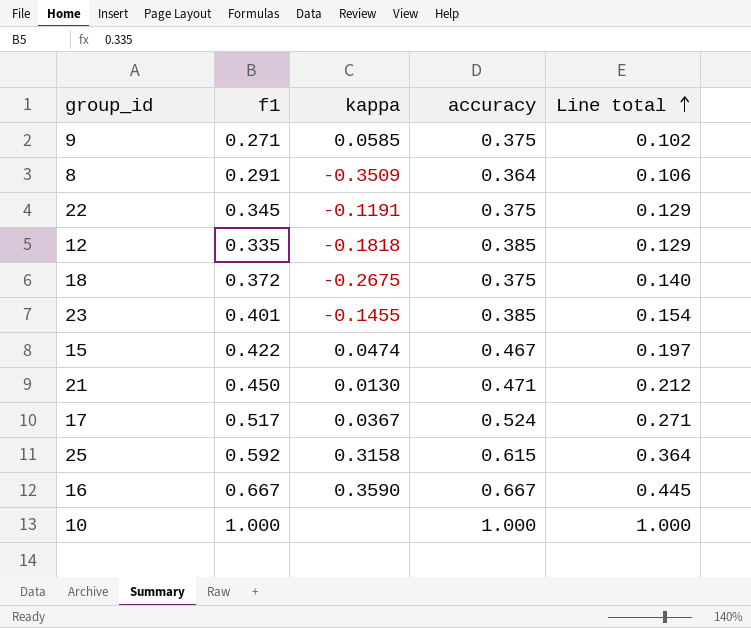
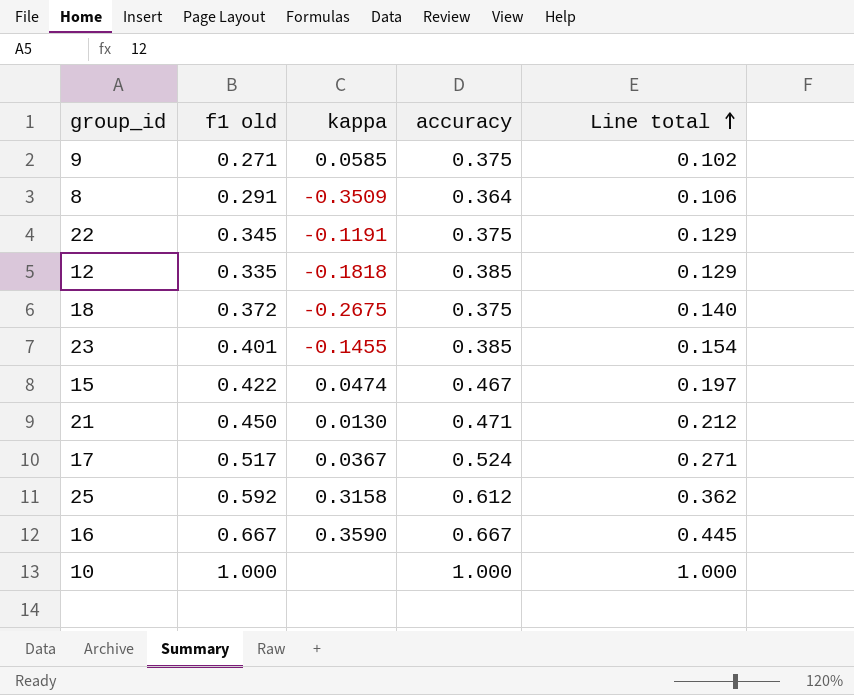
column name: f1 -> f1 old
25 | accuracy: 0.615 -> 0.612
25 | Line total: 0.364 -> 0.362

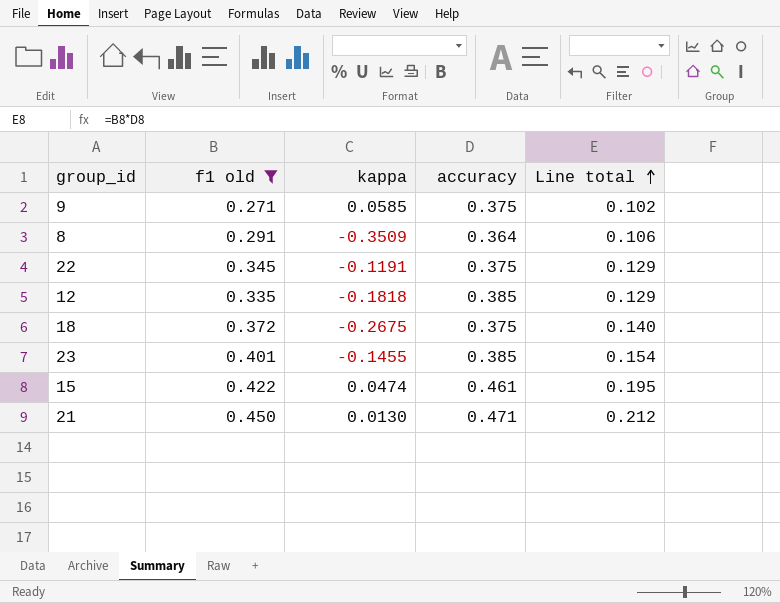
filter: none -> f1 old <= 0.450
15 | accuracy: 0.467 -> 0.461
15 | Line total: 0.197 -> 0.195

